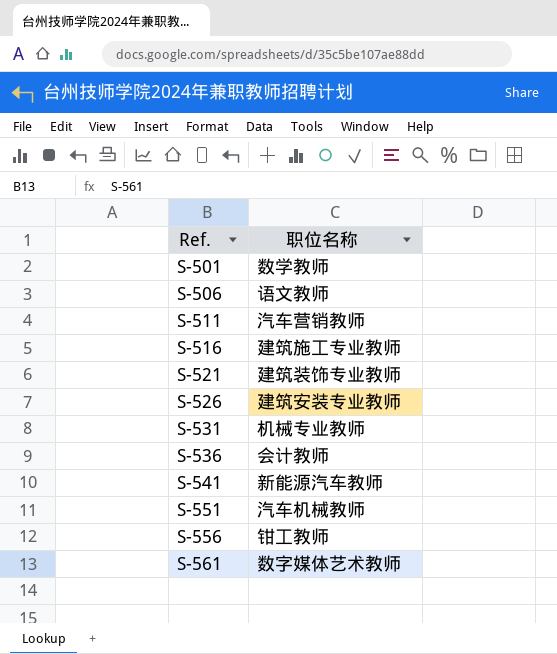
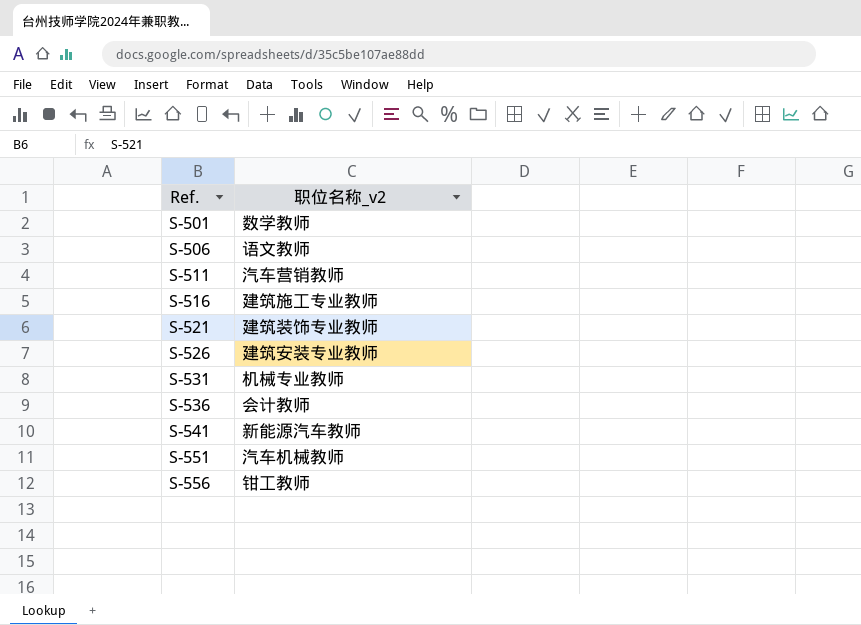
column name: 职位名称 -> 职位名称_v2
row S-561: 数字媒体艺术教师 -> none

